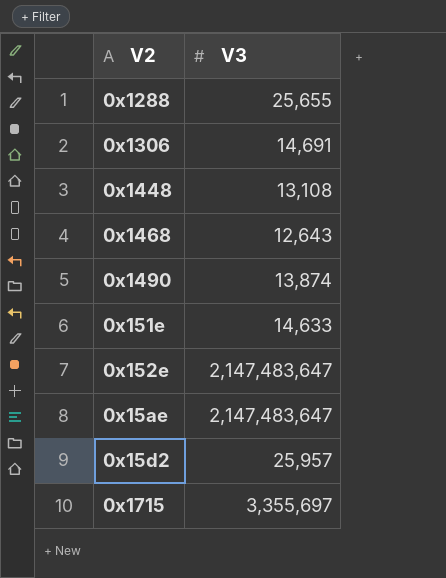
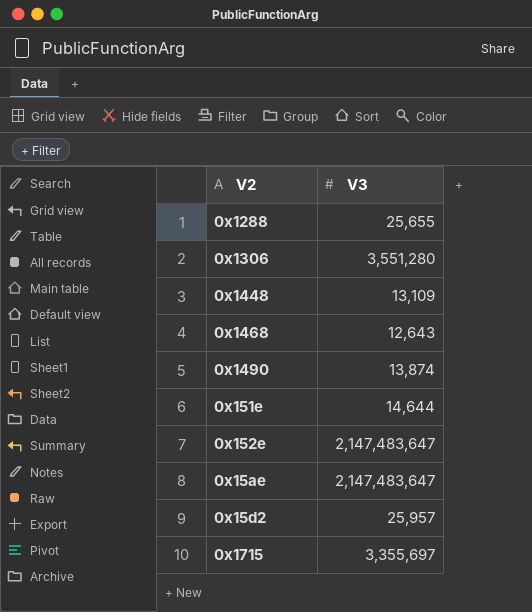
0x1306 | V3: 14,691 -> 3,551,280
0x1448 | V3: 13,108 -> 13,109
0x151e | V3: 14,633 -> 14,644

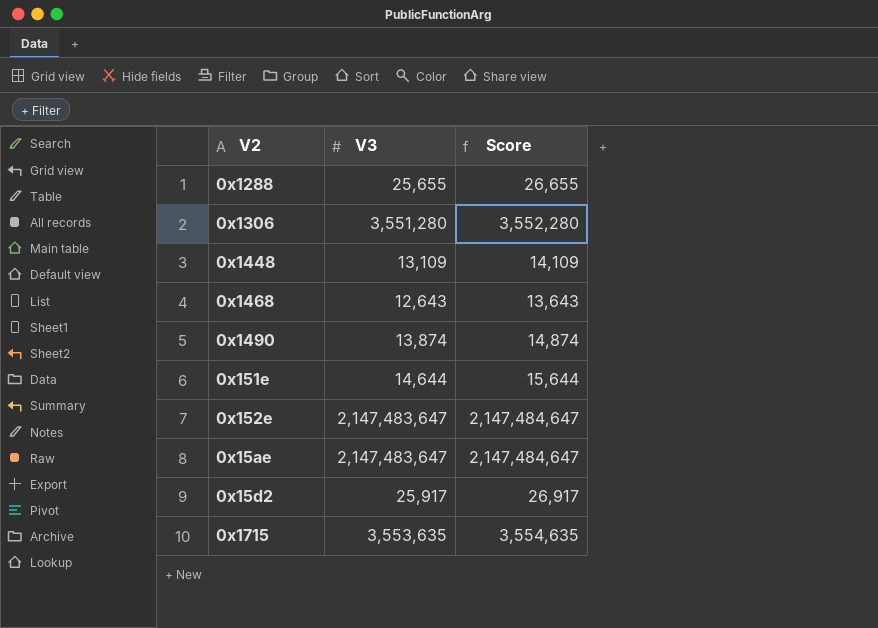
column Score | formula: none -> [V3] + 1000
0x15d2 | V3: 25,957 -> 25,917
0x1715 | V3: 3,355,697 -> 3,553,635

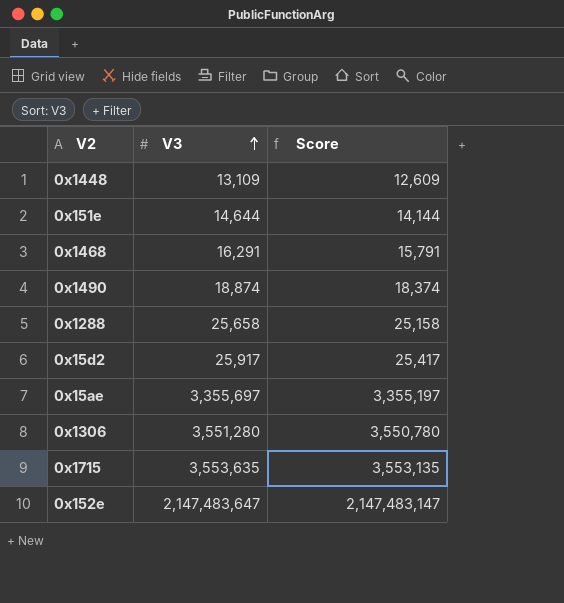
row order: none -> V3 ascending
column Score | formula: [V3] + 1000 -> [V3] - 500
0x1468 | V3: 12,643 -> 16,291
0x1490 | V3: 13,874 -> 18,874
0x1288 | V3: 25,655 -> 25,658
0x15ae | V3: 2,147,483,647 -> 3,355,697

